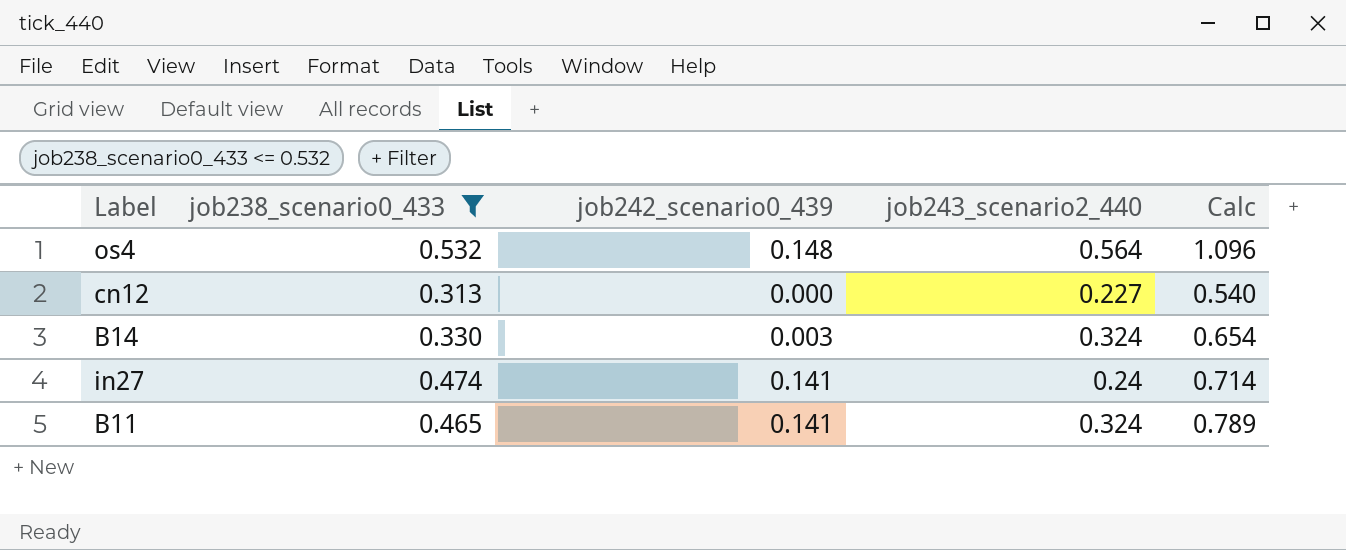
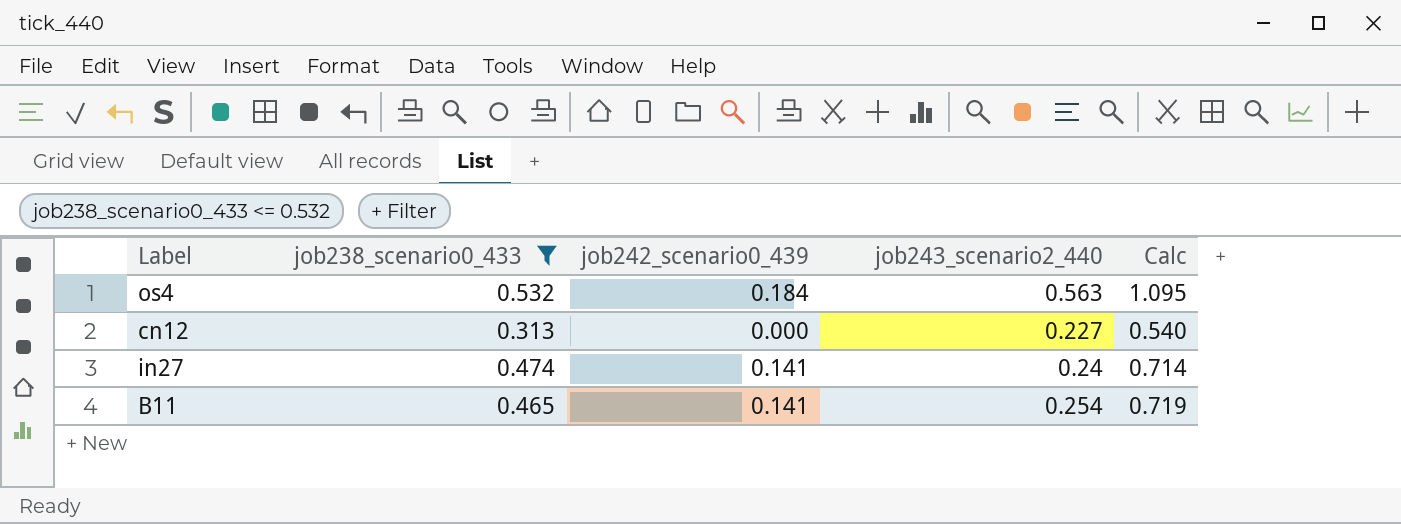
row B14: 0.330 | 0.003 | 0.324 | 0.654 -> none
os4 | job242_scenario0_439: 0.148 -> 0.184
os4 | job243_scenario2_440: 0.564 -> 0.563
os4 | Calc: 1.096 -> 1.095
B11 | job243_scenario2_440: 0.324 -> 0.254
B11 | Calc: 0.789 -> 0.719

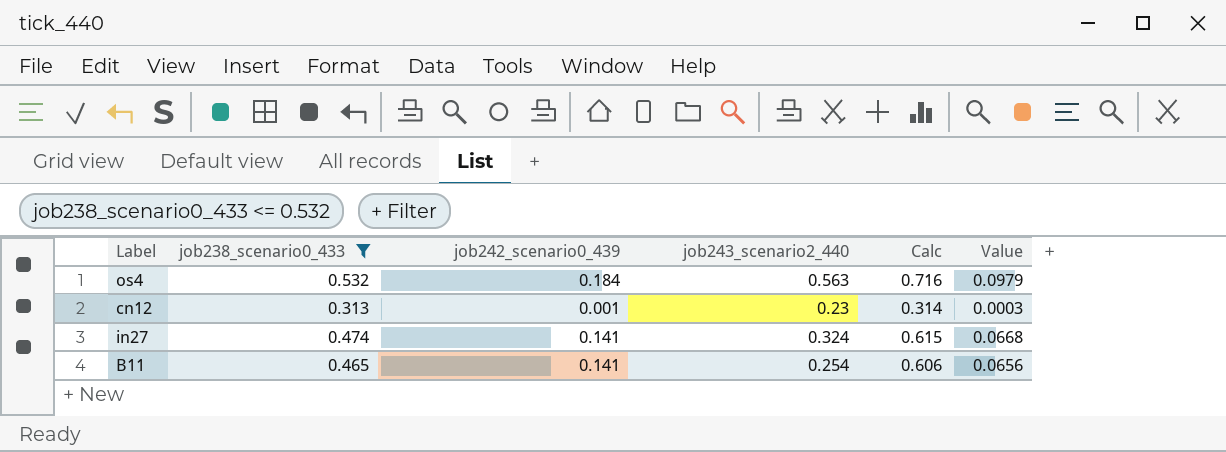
column Calc | formula: [job238_scenario0_433] + [job243_scenario2_440] -> [job238_scenario0_433] + [job242_scenario0_439]
column Value | formula: none -> [job238_scenario0_433] * [job242_scenario0_439]
cn12 | job242_scenario0_439: 0.000 -> 0.001
cn12 | job243_scenario2_440: 0.227 -> 0.23
in27 | job243_scenario2_440: 0.24 -> 0.324

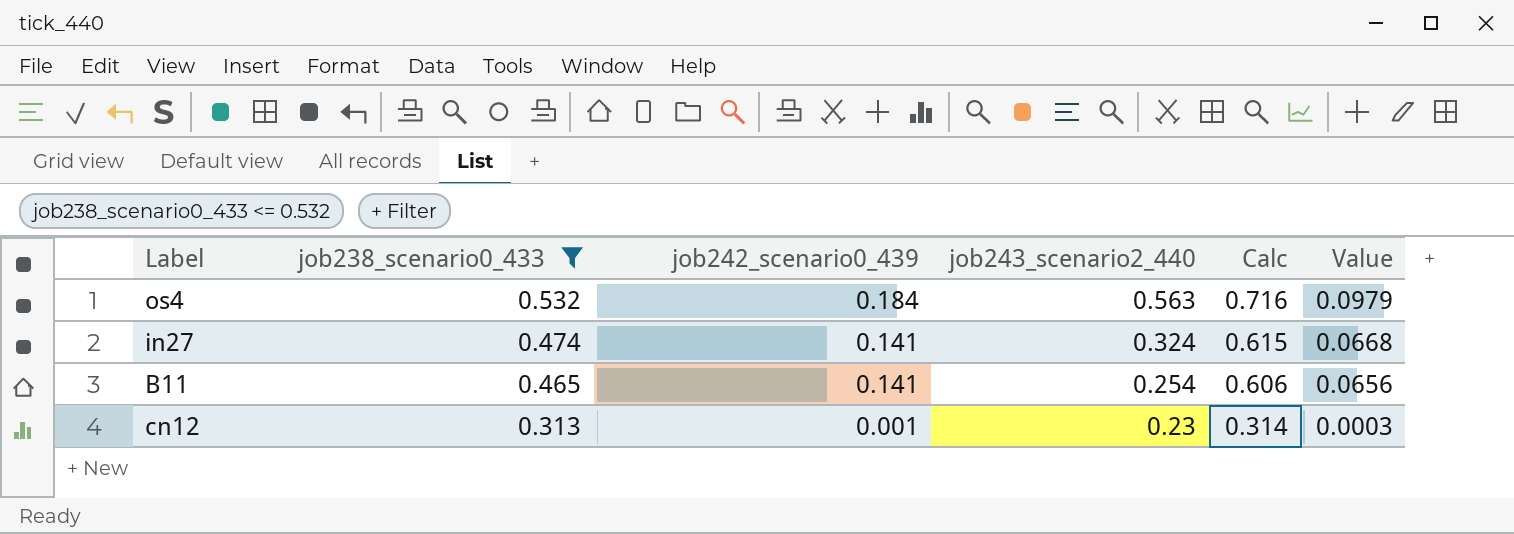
row order: none -> job238_scenario0_433 descending

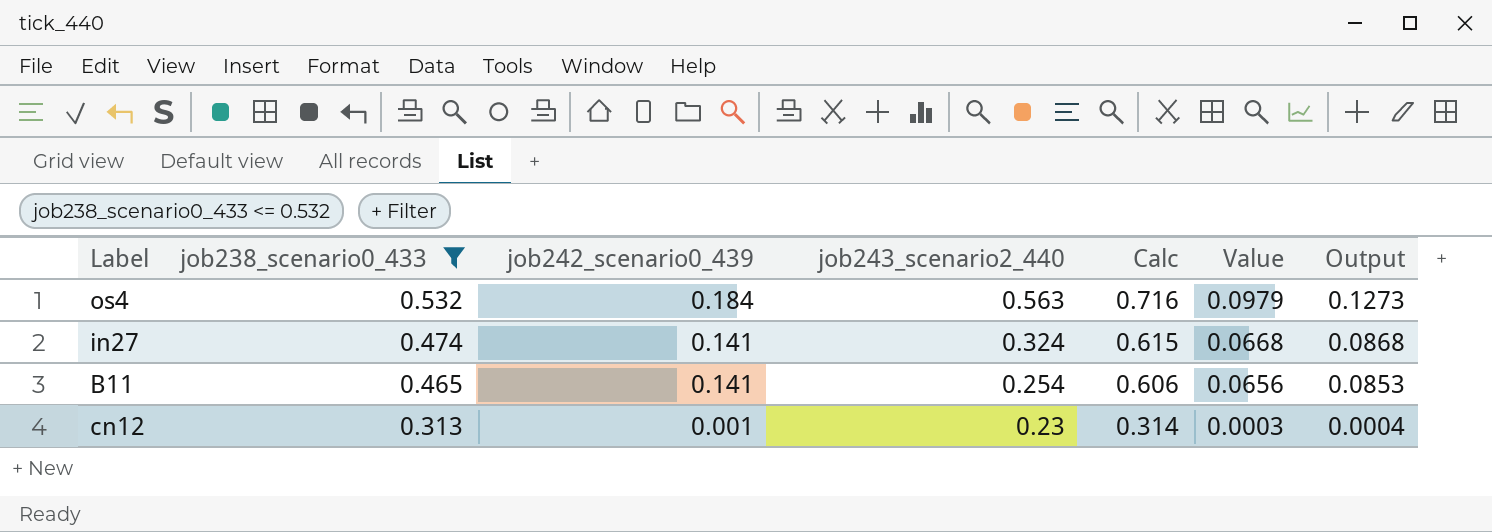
column Output | formula: none -> [Value] * 1.3

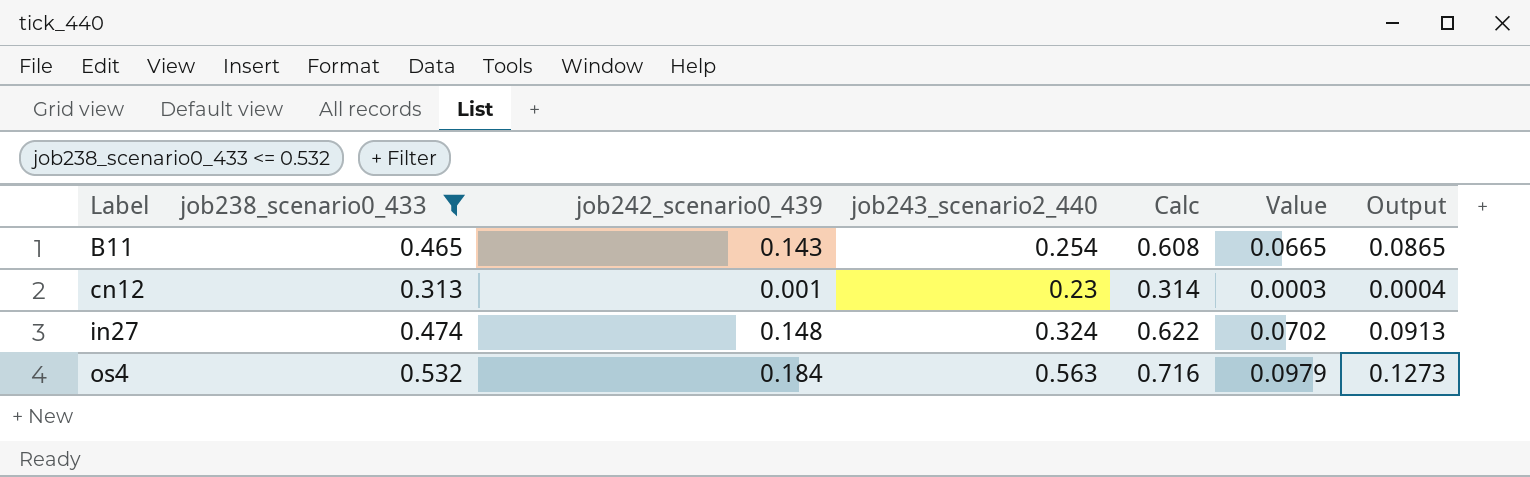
row order: job238_scenario0_433 descending -> Label ascending
B11 | job242_scenario0_439: 0.141 -> 0.143
B11 | Calc: 0.606 -> 0.608
B11 | Value: 0.0656 -> 0.0665
B11 | Output: 0.0853 -> 0.0865
in27 | job242_scenario0_439: 0.141 -> 0.148
in27 | Calc: 0.615 -> 0.622
in27 | Value: 0.0668 -> 0.0702
in27 | Output: 0.0868 -> 0.0913

